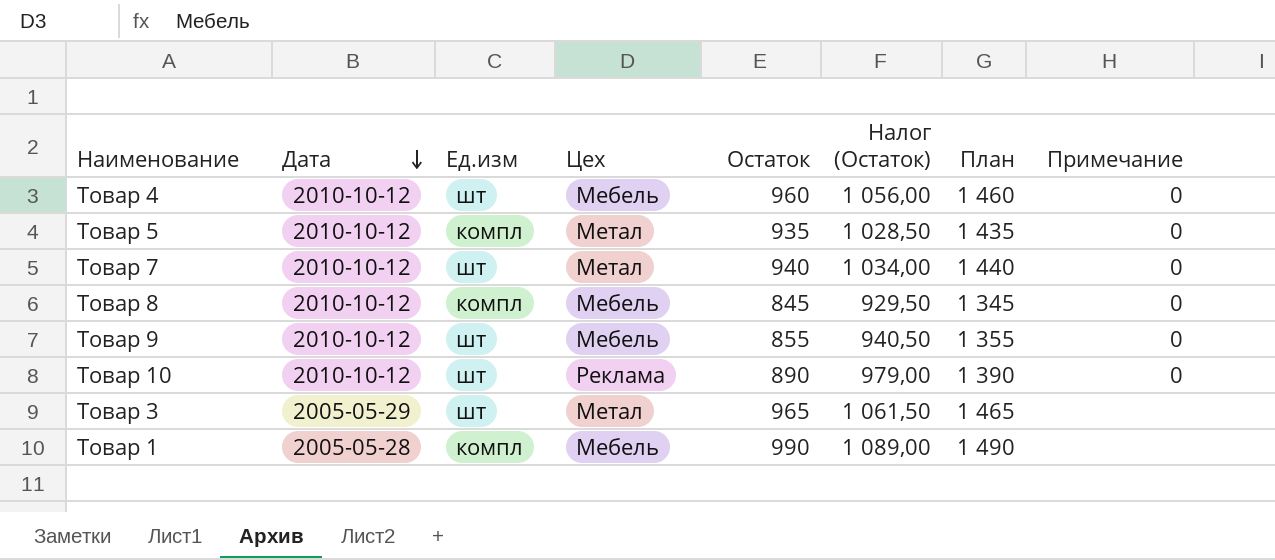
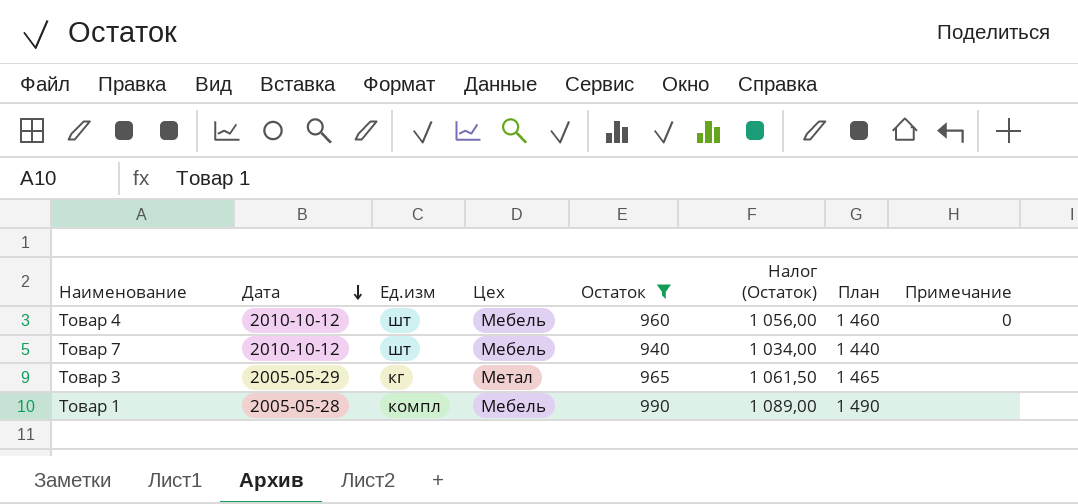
filter: none -> Остаток >= 940
Товар 7 | Цех: Метал -> Мебель
Товар 7 | Примечание: 0 -> none
Товар 3 | Ед.изм: шт -> кг

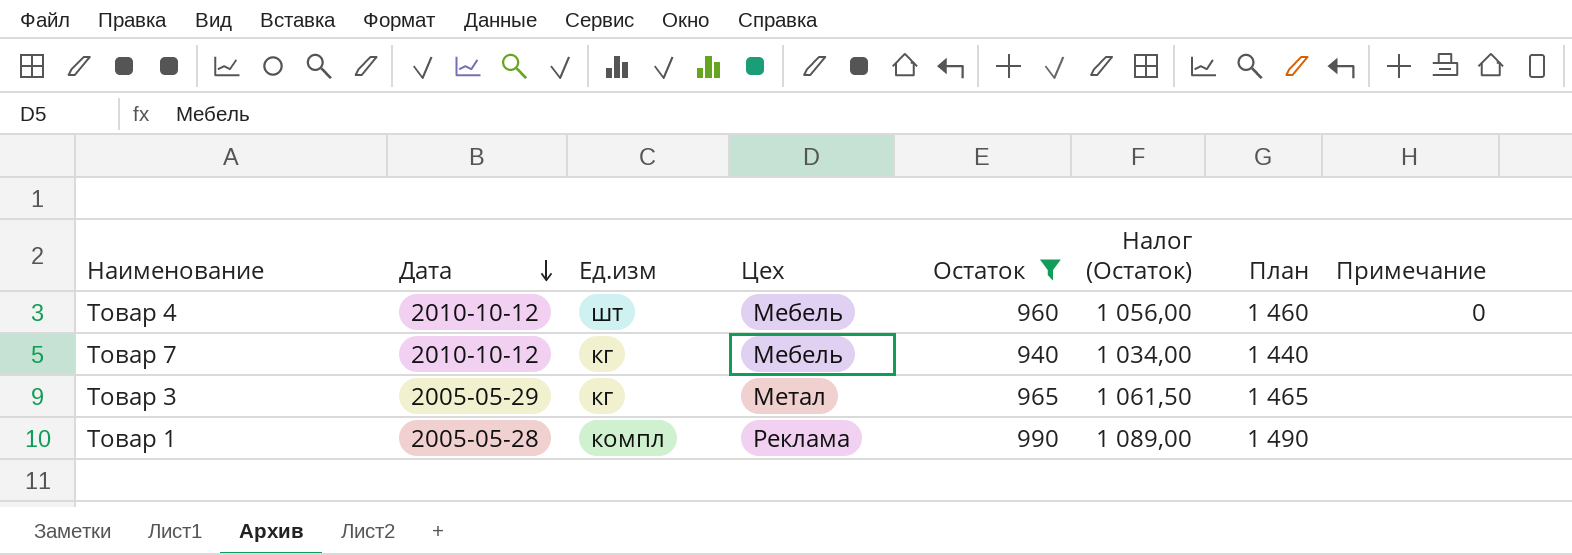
Товар 7 | Ед.изм: шт -> кг
Товар 1 | Цех: Мебель -> Реклама

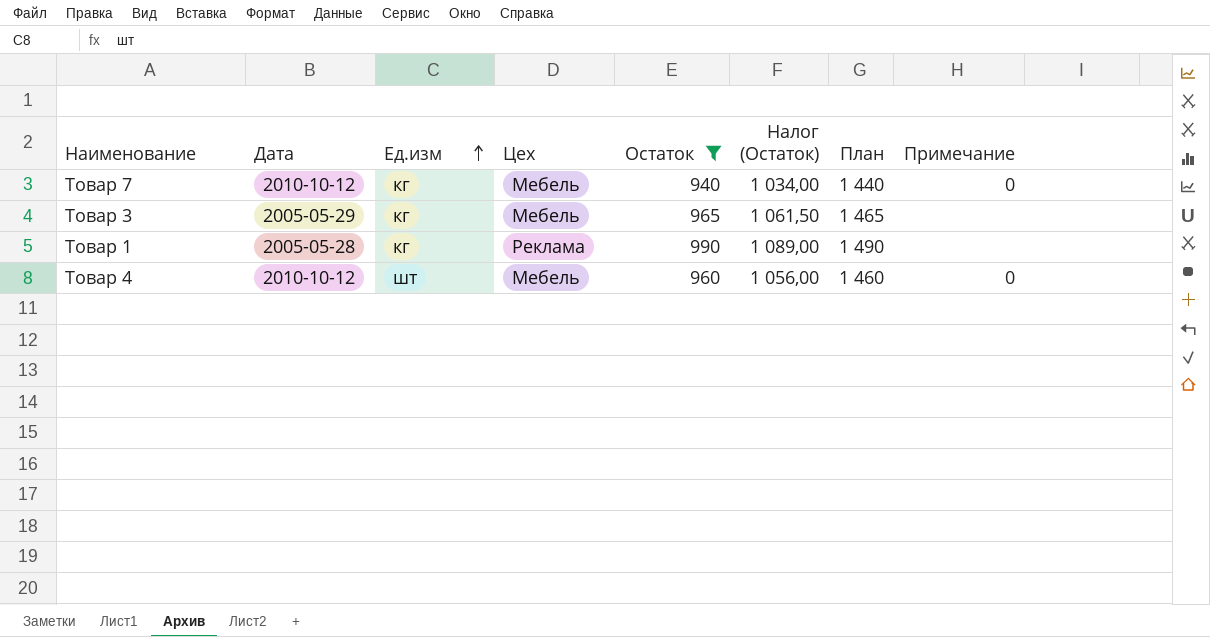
row order: Дата descending -> Ед.изм ascending
Товар 7 | Примечание: none -> 0
Товар 3 | Цех: Метал -> Мебель
Товар 1 | Ед.изм: компл -> кг

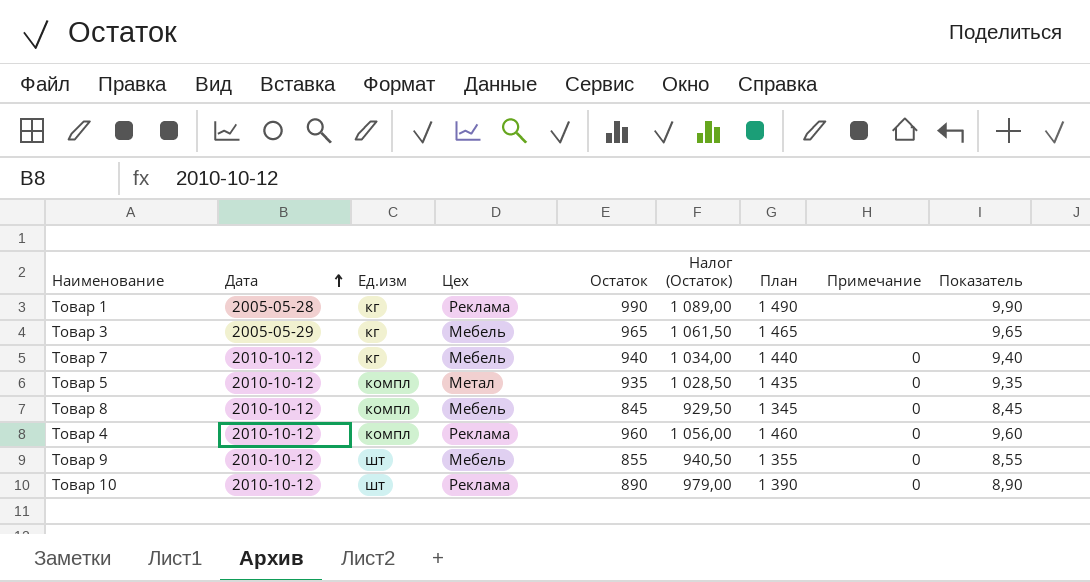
filter: Остаток >= 940 -> none
row order: Ед.изм ascending -> Дата ascending
column Показатель | formula: none -> [Остаток] * 0,01
Товар 4 | Ед.изм: шт -> компл
Товар 4 | Цех: Мебель -> Реклама

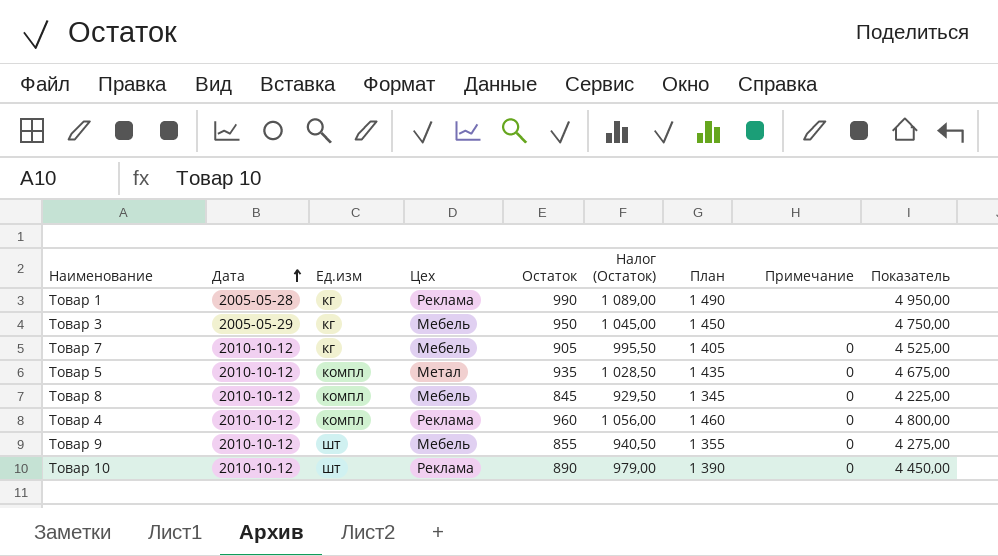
column Показатель | formula: [Остаток] * 0,01 -> [Остаток] * 5
Товар 3 | Остаток: 965 -> 950
Товар 3 | Налог (Остаток): 1 061,50 -> 1 045,00
Товар 3 | План: 1 465 -> 1 450
Товар 7 | Остаток: 940 -> 905
Товар 7 | Налог (Остаток): 1 034,00 -> 995,50
Товар 7 | План: 1 440 -> 1 405

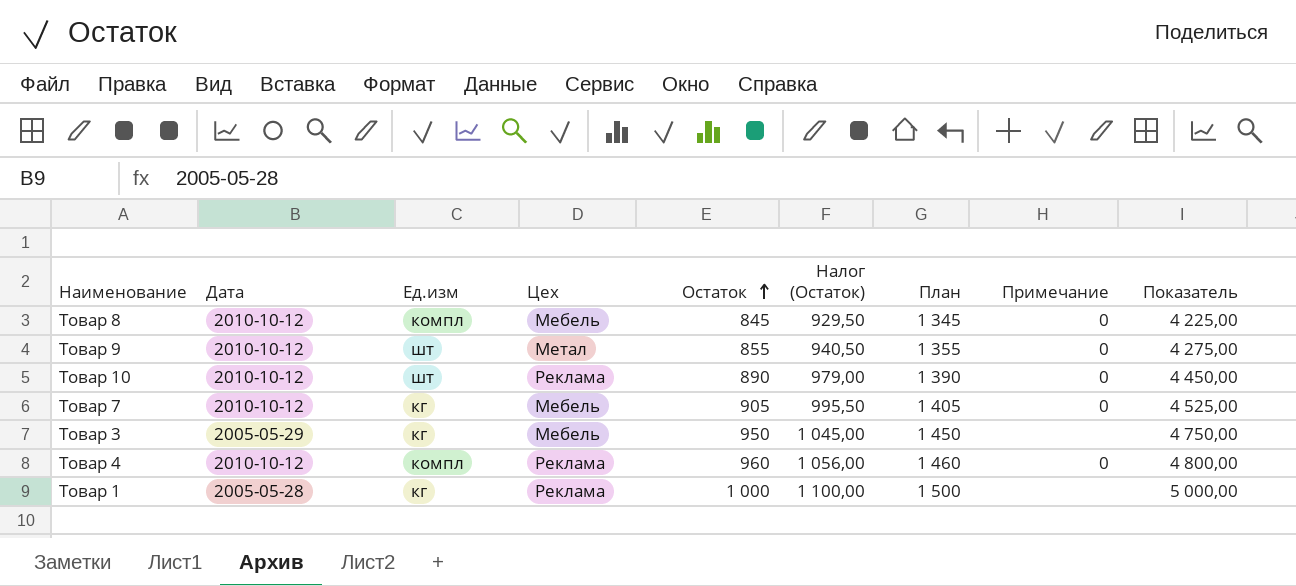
row order: Дата ascending -> Остаток ascending
row Товар 5: 2010-10-12 | компл | Метал | 935 | 1 028,50 | 1 435 | 0 | 4 675,00 -> none
Товар 9 | Цех: Мебель -> Метал
Товар 1 | Остаток: 990 -> 1 000
Товар 1 | Налог (Остаток): 1 089,00 -> 1 100,00
Товар 1 | План: 1 490 -> 1 500
Товар 1 | Показатель: 4 950,00 -> 5 000,00

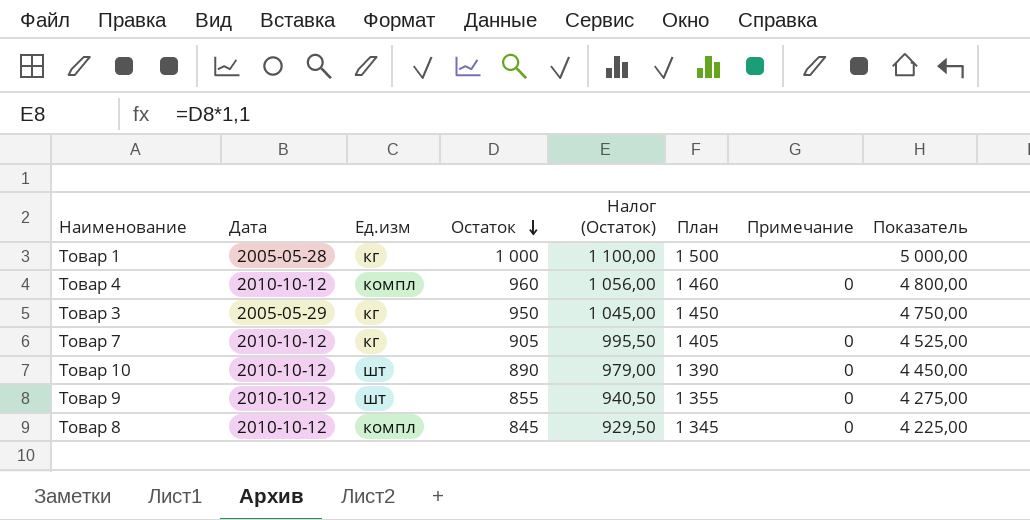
row order: Остаток ascending -> Остаток descending
column Цех | position: 4 -> none

